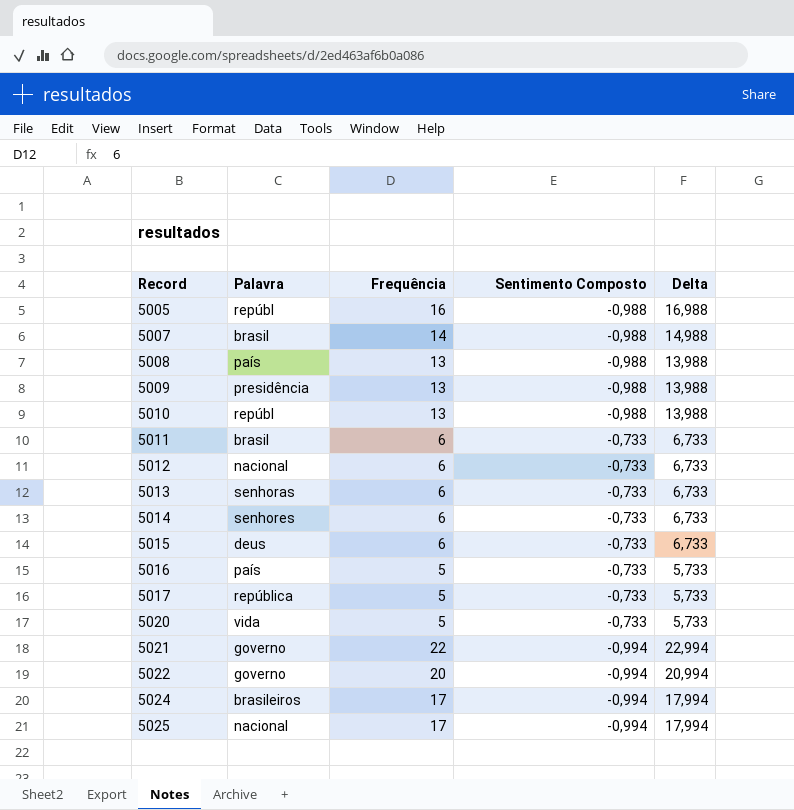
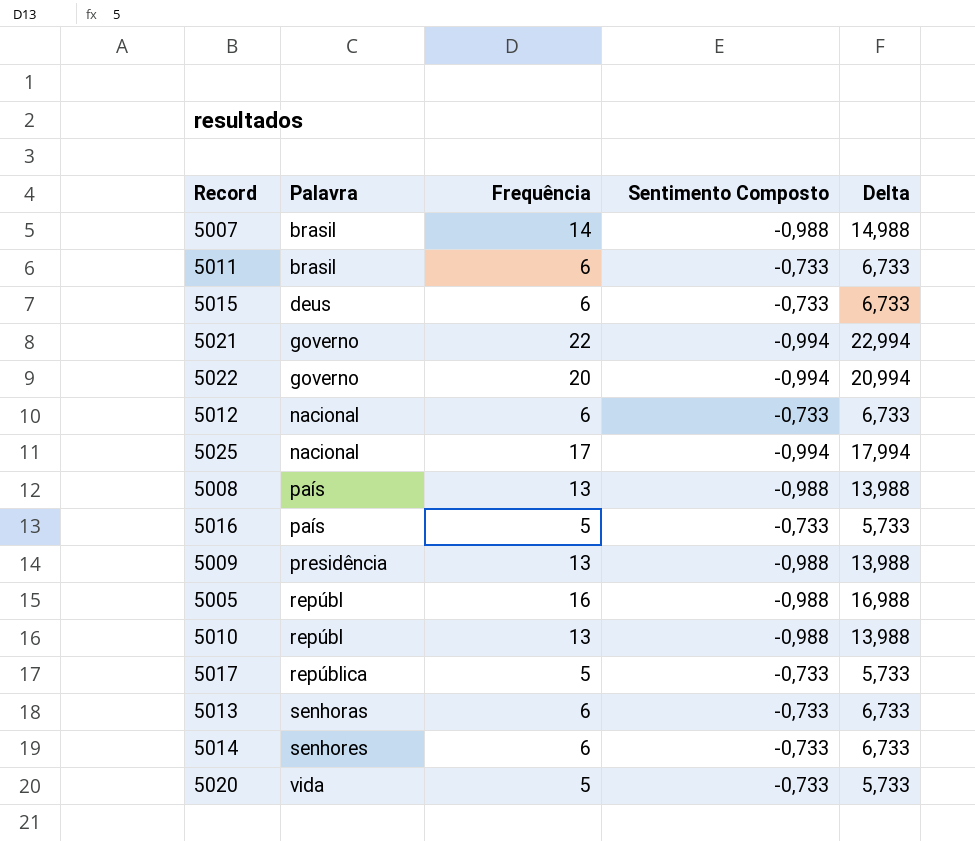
row order: Record ascending -> Palavra ascending
row 5024: brasileiros | 17 | -0,994 | 17,994 -> none

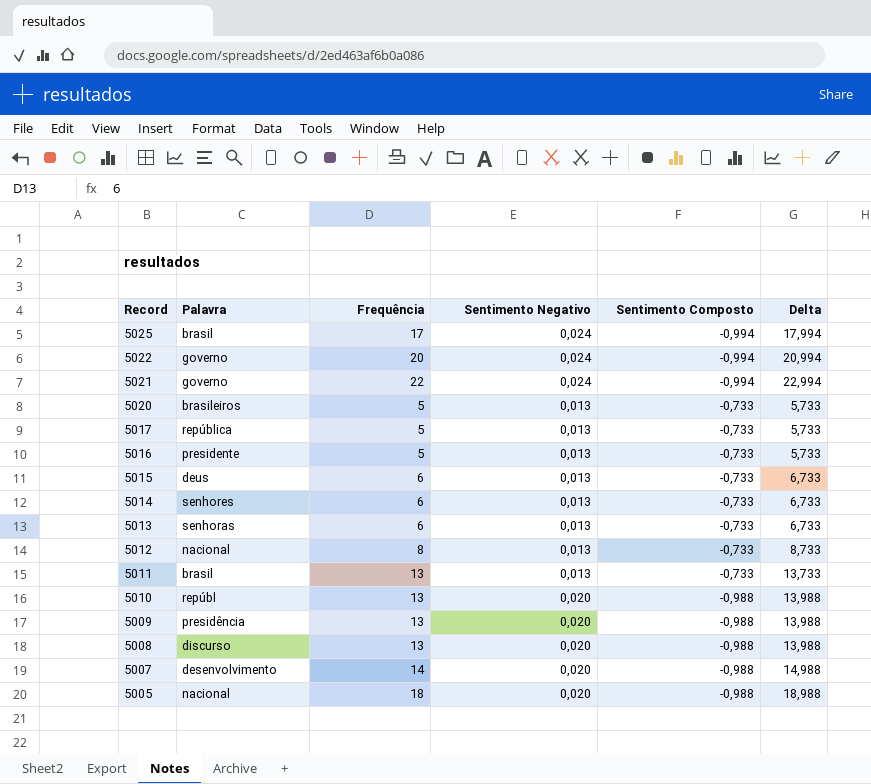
row order: Palavra ascending -> Record descending
column Sentimento Negativo | position: none -> 4
5025 | Palavra: nacional -> brasil
5020 | Palavra: vida -> brasileiros
5016 | Palavra: país -> presidente
5012 | Frequência: 6 -> 8
5012 | Delta: 6,733 -> 8,733
5011 | Frequência: 6 -> 13
5011 | Delta: 6,733 -> 13,733
5008 | Palavra: país -> discurso
5007 | Palavra: brasil -> desenvolvimento
5005 | Palavra: repúbl -> nacional
5005 | Frequência: 16 -> 18
5005 | Delta: 16,988 -> 18,988

